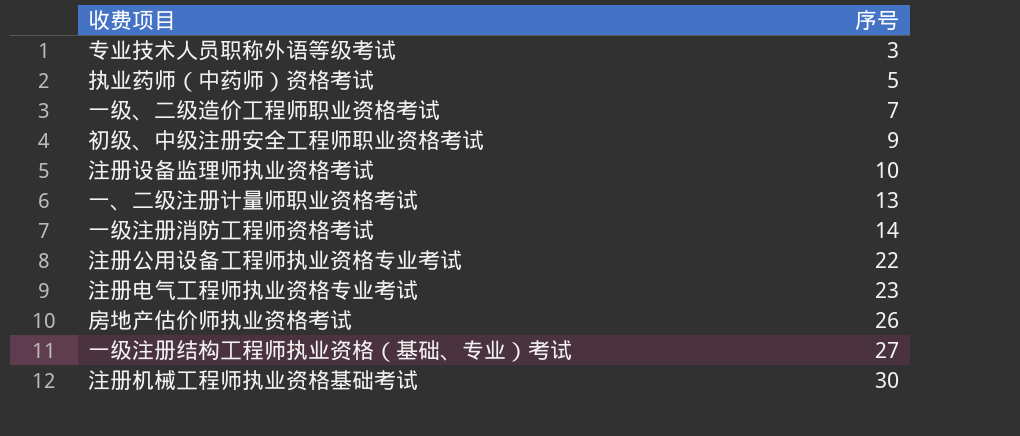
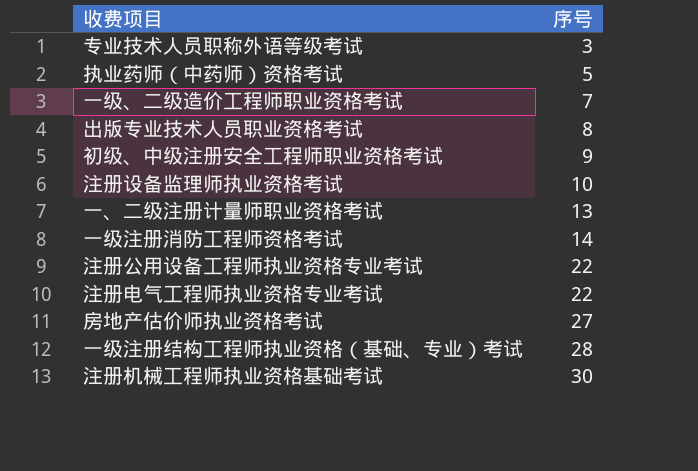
row 出版专业技术人员职业资格考试: none -> 8
注册电气工程师执业资格专业考试 | 序号: 23 -> 22
房地产估价师执业资格考试 | 序号: 26 -> 27
一级注册结构工程师执业资格（基础、专业）考试 | 序号: 27 -> 28

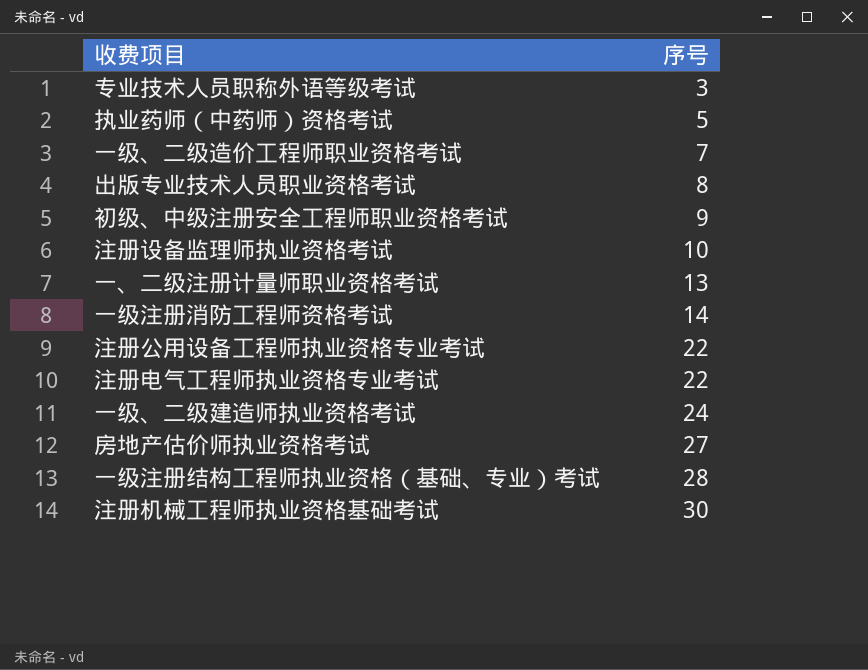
row 一级、二级建造师执业资格考试: none -> 24

